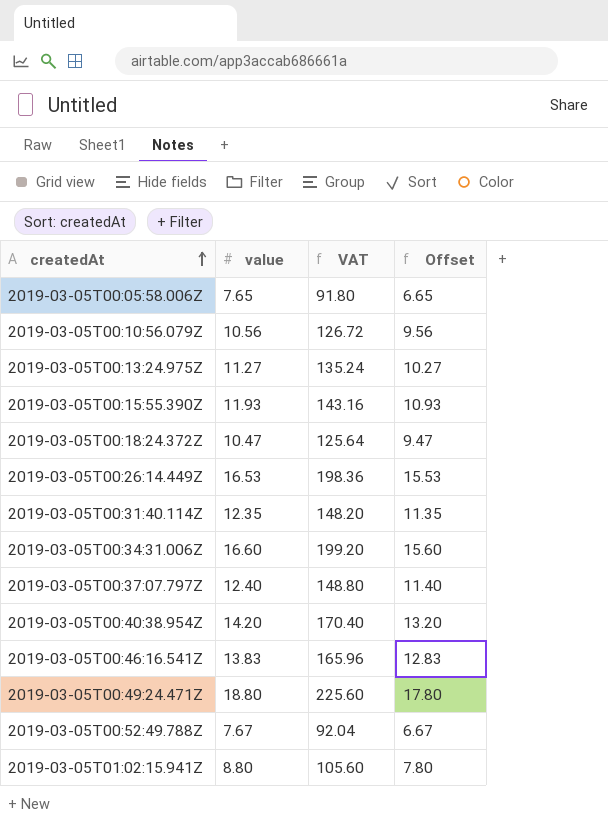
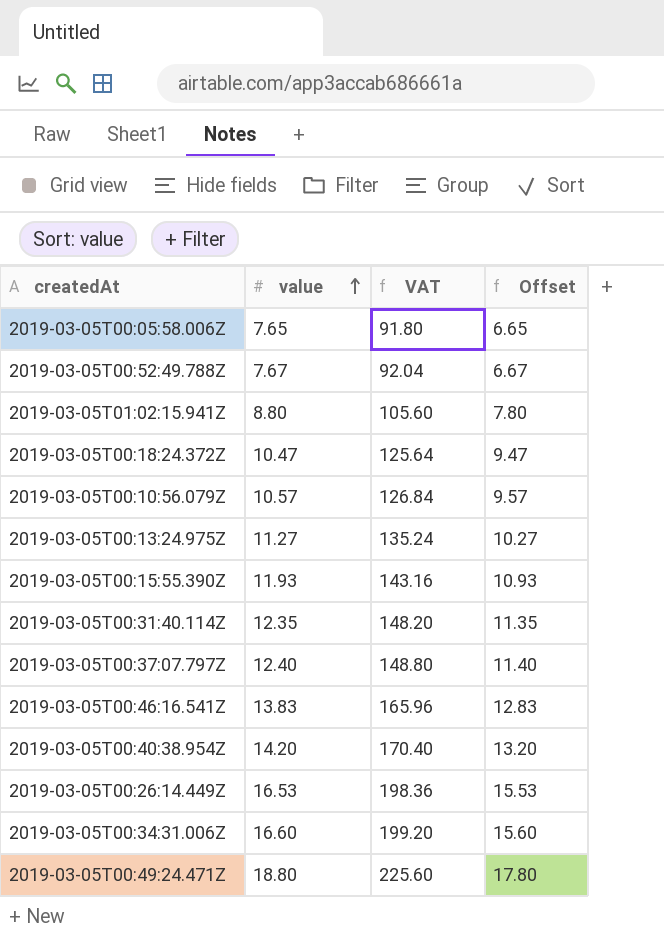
row order: createdAt ascending -> value ascending
2019-03-05T00:10:56.079Z | value: 10.56 -> 10.57
2019-03-05T00:10:56.079Z | VAT: 126.72 -> 126.84
2019-03-05T00:10:56.079Z | Offset: 9.56 -> 9.57

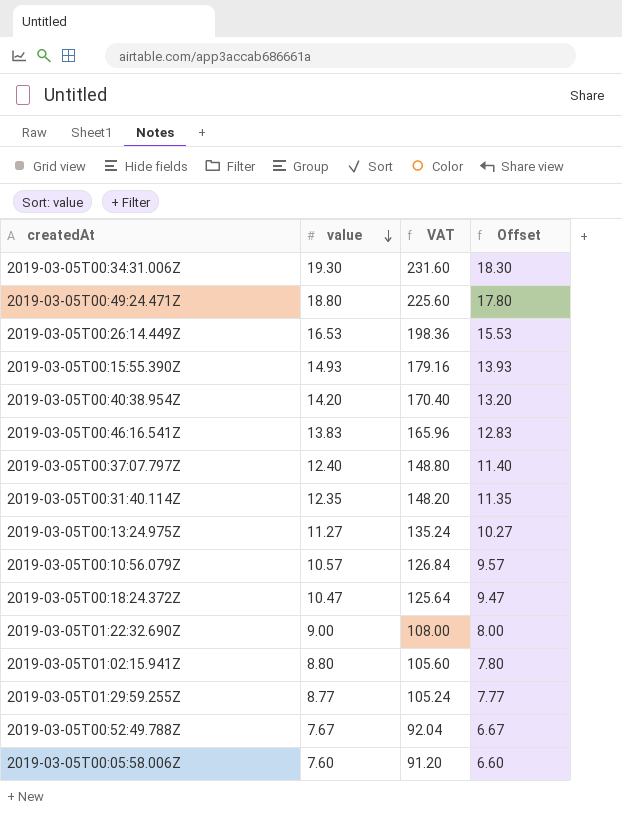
row order: value ascending -> value descending
2019-03-05T00:34:31.006Z | value: 16.60 -> 19.30
2019-03-05T00:34:31.006Z | VAT: 199.20 -> 231.60
2019-03-05T00:34:31.006Z | Offset: 15.60 -> 18.30
2019-03-05T00:15:55.390Z | value: 11.93 -> 14.93
2019-03-05T00:15:55.390Z | VAT: 143.16 -> 179.16
2019-03-05T00:15:55.390Z | Offset: 10.93 -> 13.93
row 2019-03-05T01:22:32.690Z: none -> 9.00 | 108.00 | 8.00
row 2019-03-05T01:29:59.255Z: none -> 8.77 | 105.24 | 7.77
2019-03-05T00:05:58.006Z | value: 7.65 -> 7.60
2019-03-05T00:05:58.006Z | VAT: 91.80 -> 91.20
2019-03-05T00:05:58.006Z | Offset: 6.65 -> 6.60

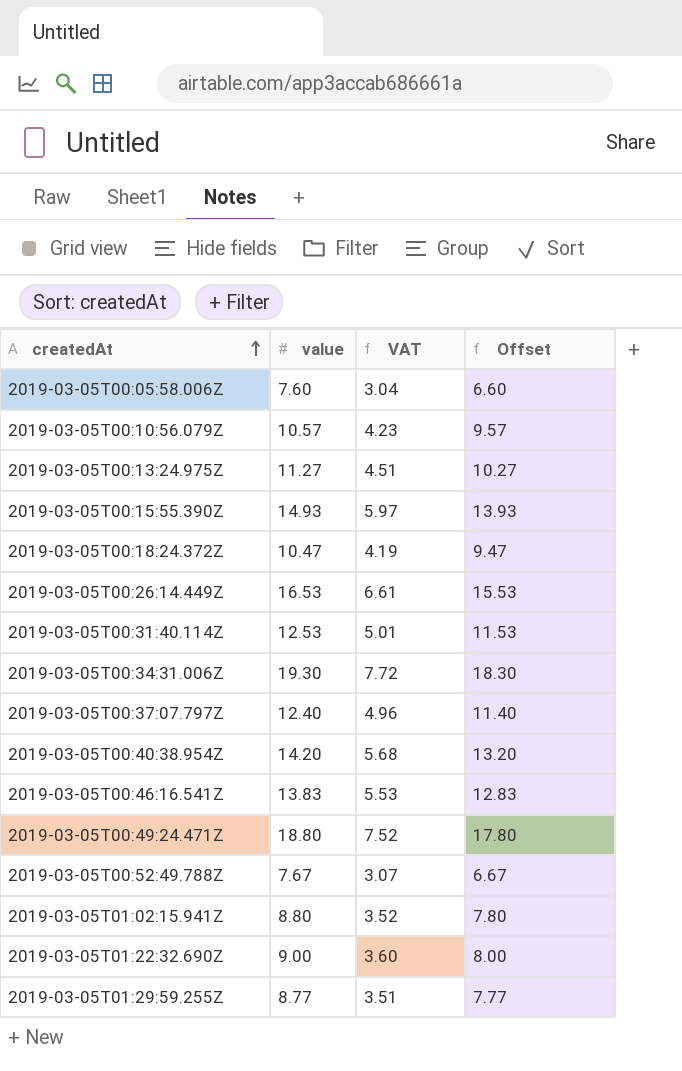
row order: value descending -> createdAt ascending
column VAT | formula: [value] * 12 -> [value] * 0.4
2019-03-05T00:31:40.114Z | value: 12.35 -> 12.53
2019-03-05T00:31:40.114Z | Offset: 11.35 -> 11.53

